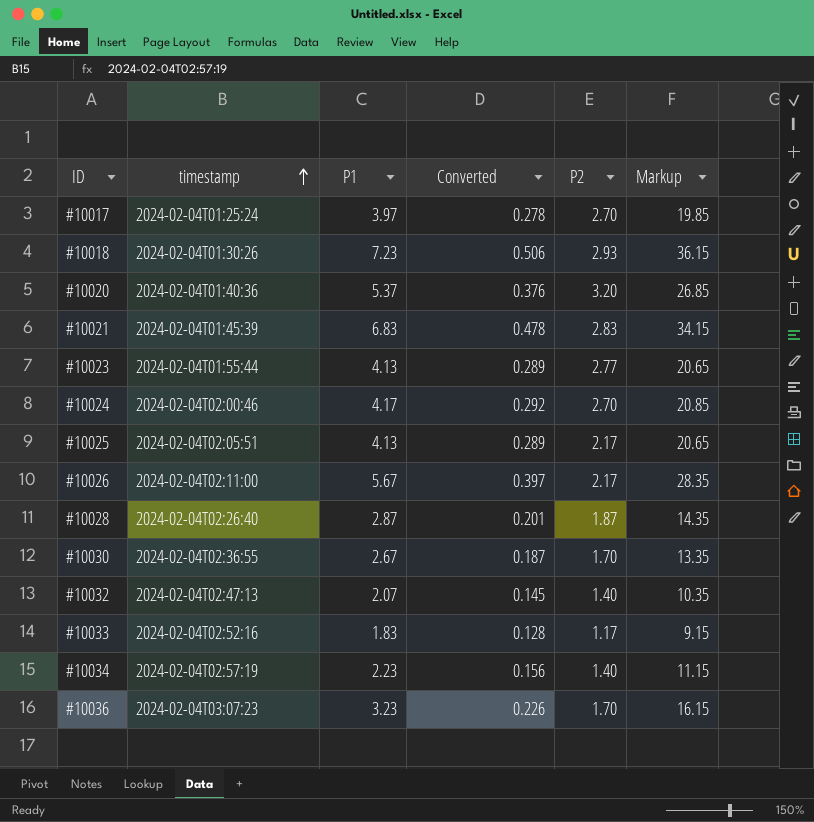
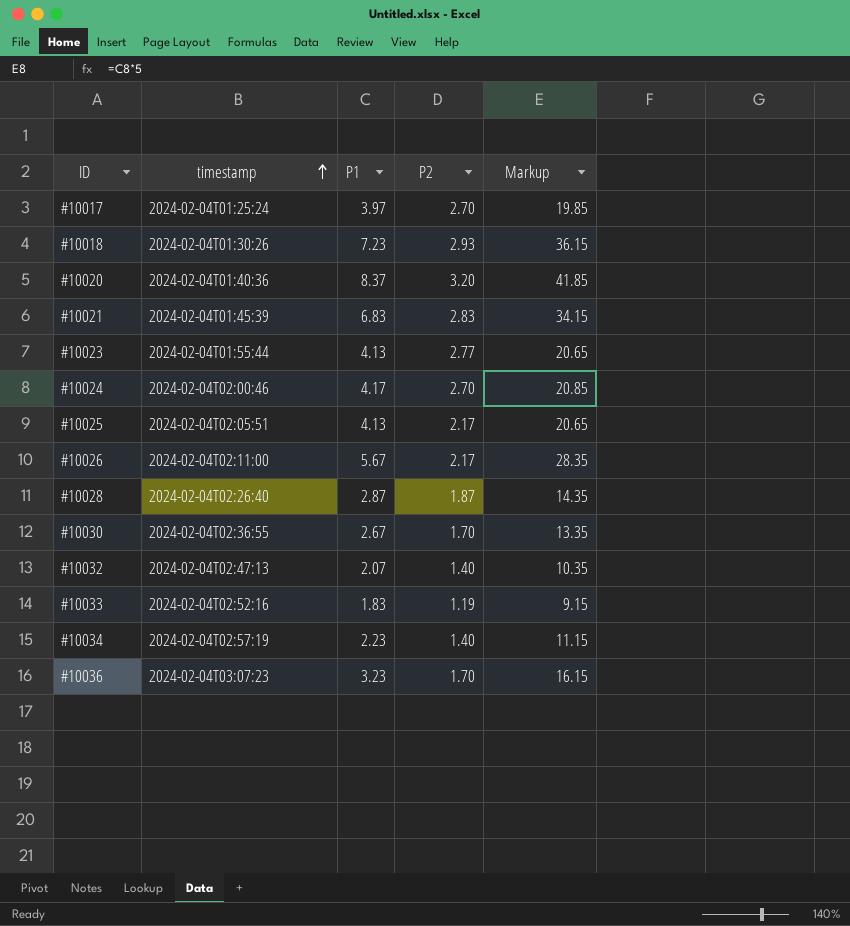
column Converted | formula: [P1] * 0.07 -> none
#10020 | P1: 5.37 -> 8.37
#10020 | Markup: 26.85 -> 41.85
#10033 | P2: 1.17 -> 1.19

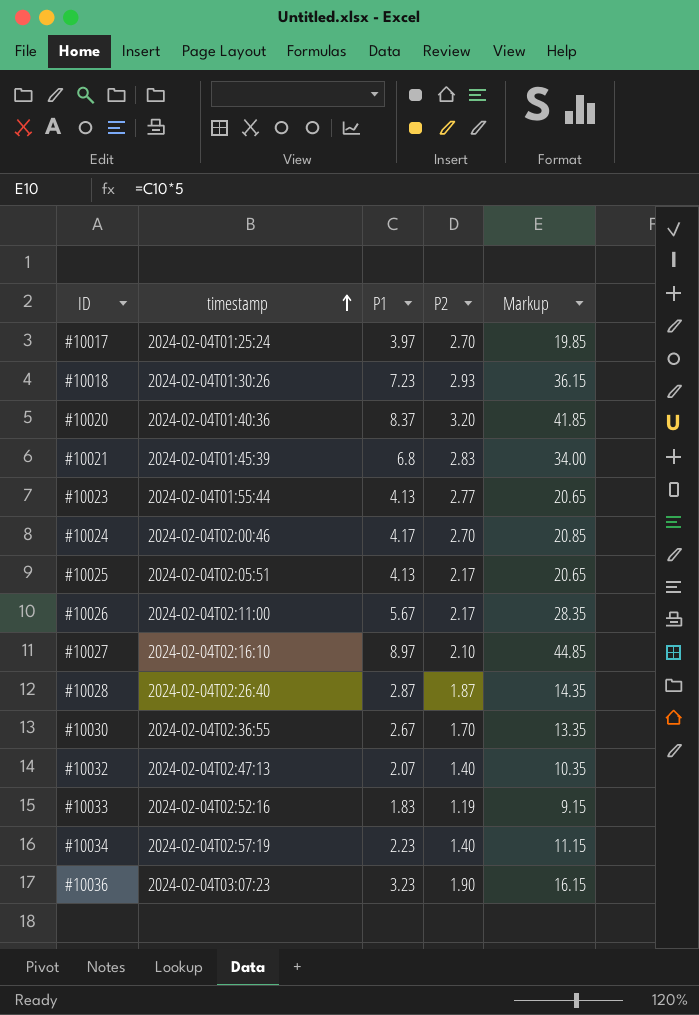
#10021 | P1: 6.83 -> 6.8
#10021 | Markup: 34.15 -> 34.00
row #10027: none -> 2024-02-04T02:16:10 | 8.97 | 2.10 | 44.85
#10036 | P2: 1.70 -> 1.90

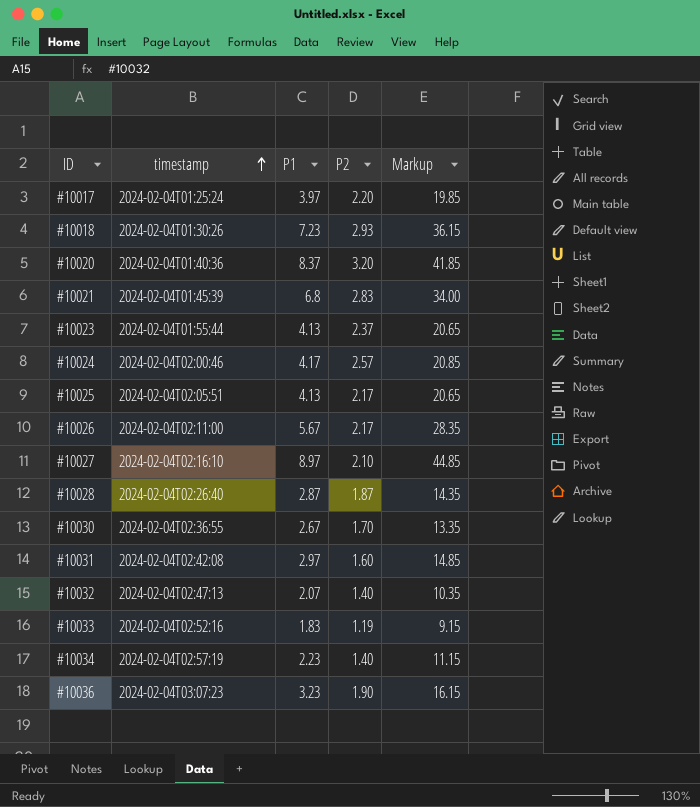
#10017 | P2: 2.70 -> 2.20
#10023 | P2: 2.77 -> 2.37
#10024 | P2: 2.70 -> 2.57
row #10031: none -> 2024-02-04T02:42:08 | 2.97 | 1.60 | 14.85

